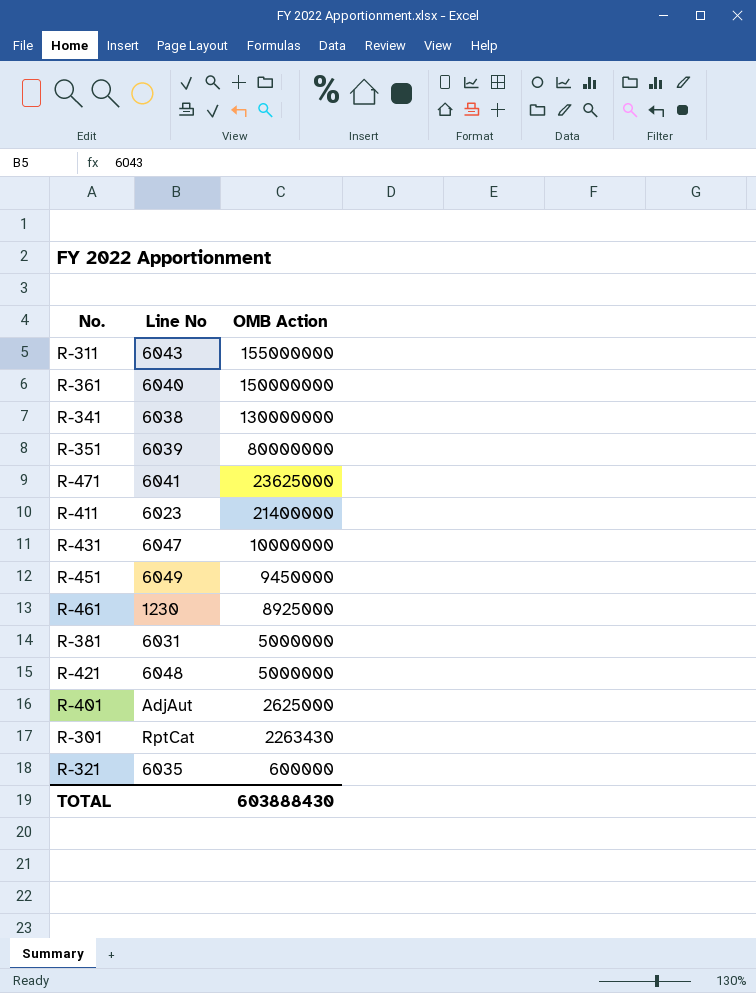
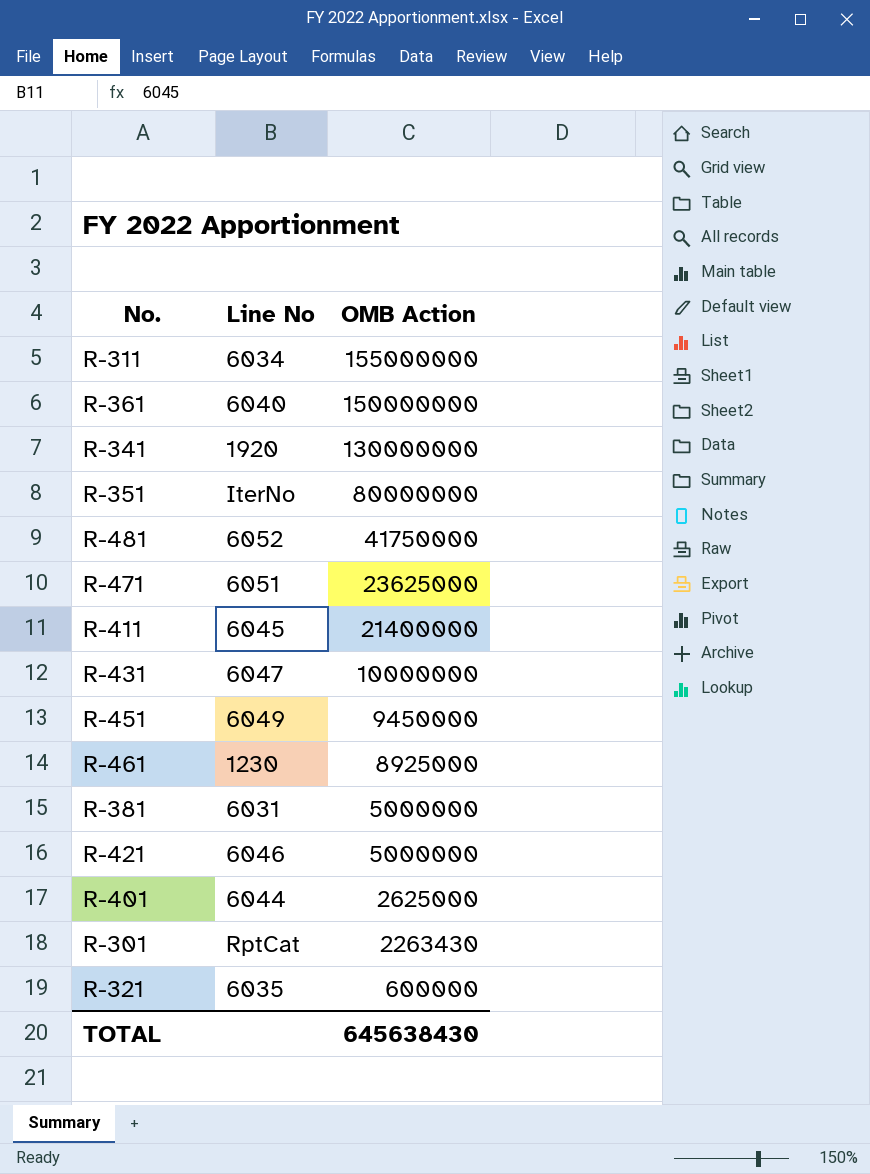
R-311 | Line No: 6043 -> 6034
R-341 | Line No: 6038 -> 1920
R-351 | Line No: 6039 -> IterNo
row R-481: none -> 6052 | 41750000
R-471 | Line No: 6041 -> 6051
R-411 | Line No: 6023 -> 6045
R-421 | Line No: 6048 -> 6046
R-401 | Line No: AdjAut -> 6044
TOTAL | OMB Action: 603888430 -> 645638430

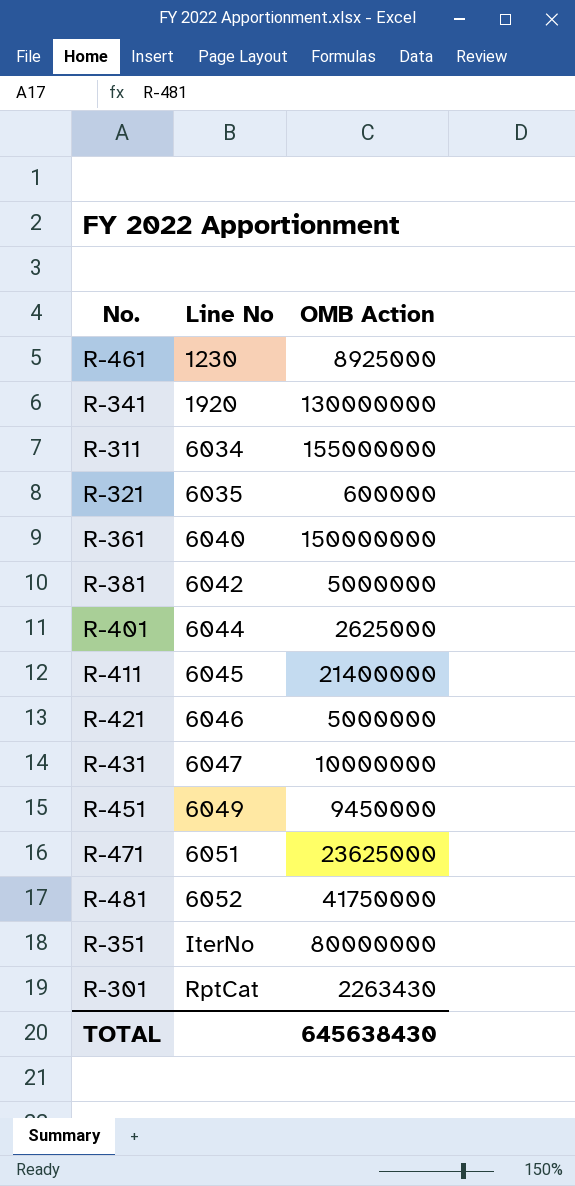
row order: OMB Action descending -> Line No ascending
R-381 | Line No: 6031 -> 6042

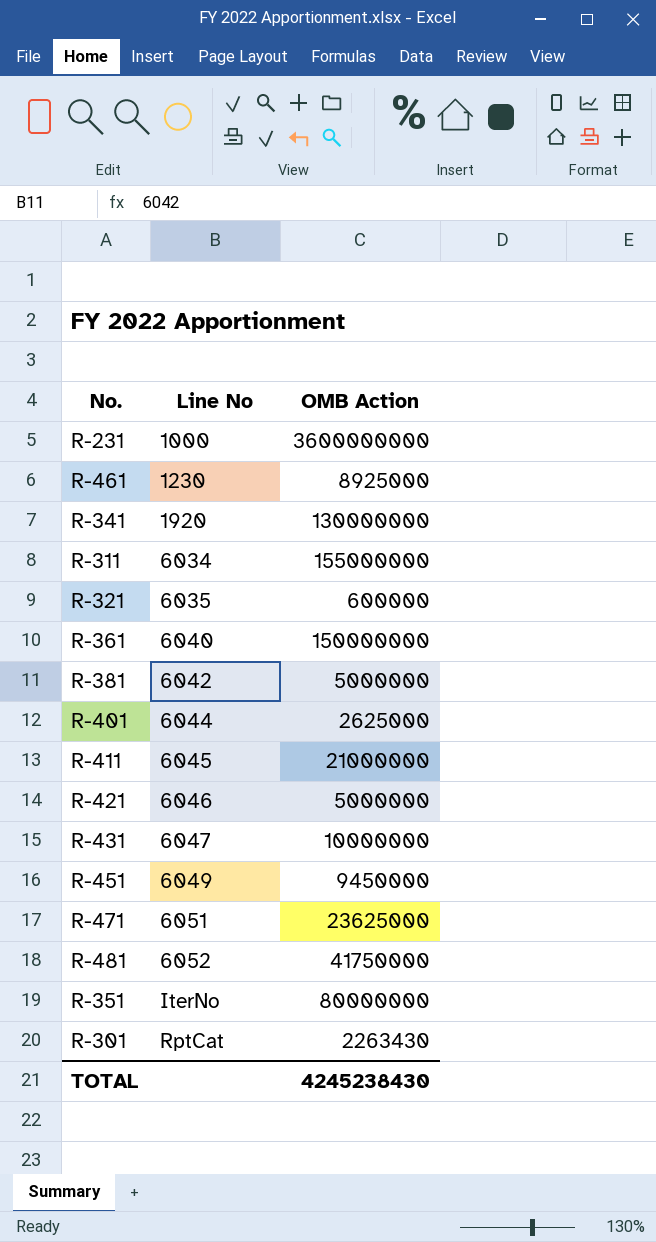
row R-231: none -> 1000 | 3600000000
R-411 | OMB Action: 21400000 -> 21000000
TOTAL | OMB Action: 645638430 -> 4245238430

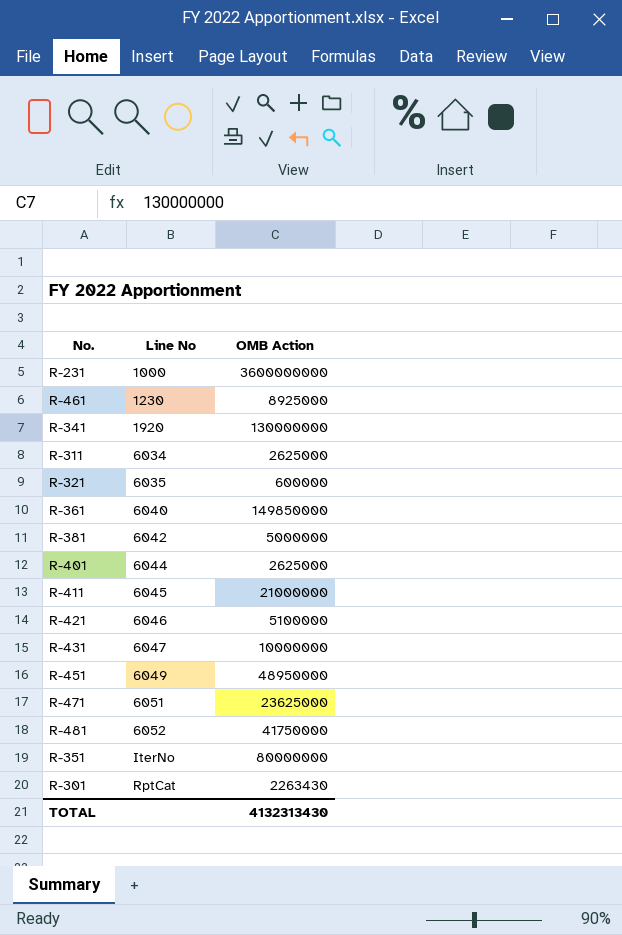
R-311 | OMB Action: 155000000 -> 2625000
R-361 | OMB Action: 150000000 -> 149850000
R-421 | OMB Action: 5000000 -> 5100000
R-451 | OMB Action: 9450000 -> 48950000
TOTAL | OMB Action: 4245238430 -> 4132313430

